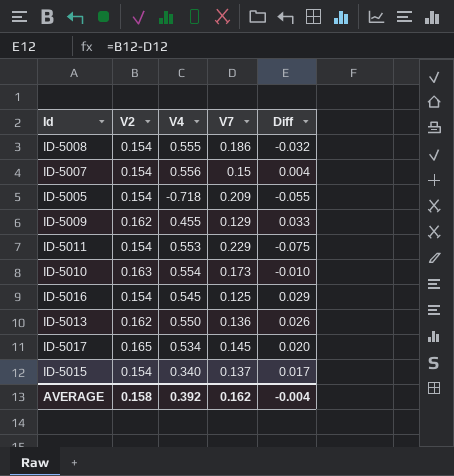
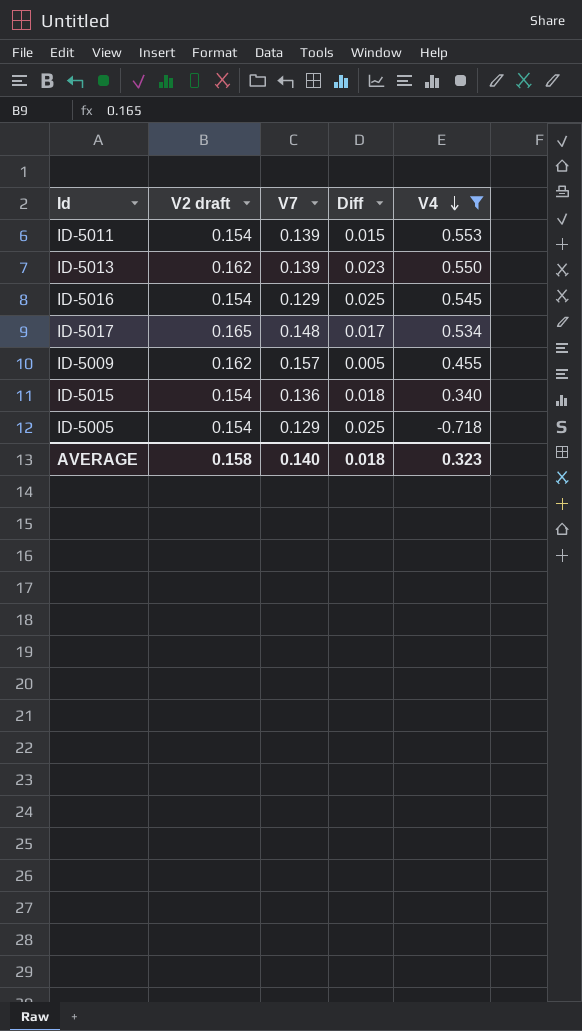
filter: none -> V4 <= 0.553
row order: none -> V4 descending
column name: V2 -> V2 draft
column V4 | position: 3 -> 5
ID-5011 | V7: 0.229 -> 0.139
ID-5011 | Diff: -0.075 -> 0.015
ID-5013 | V7: 0.136 -> 0.139
ID-5013 | Diff: 0.026 -> 0.023
ID-5016 | V7: 0.125 -> 0.129
ID-5016 | Diff: 0.029 -> 0.025
ID-5017 | V7: 0.145 -> 0.148
ID-5017 | Diff: 0.020 -> 0.017
ID-5009 | V7: 0.129 -> 0.157
ID-5009 | Diff: 0.033 -> 0.005
ID-5015 | V7: 0.137 -> 0.136
ID-5015 | Diff: 0.017 -> 0.018
ID-5005 | V7: 0.209 -> 0.129
ID-5005 | Diff: -0.055 -> 0.025
AVERAGE | V7: 0.162 -> 0.140
AVERAGE | Diff: -0.004 -> 0.018
AVERAGE | V4: 0.392 -> 0.323

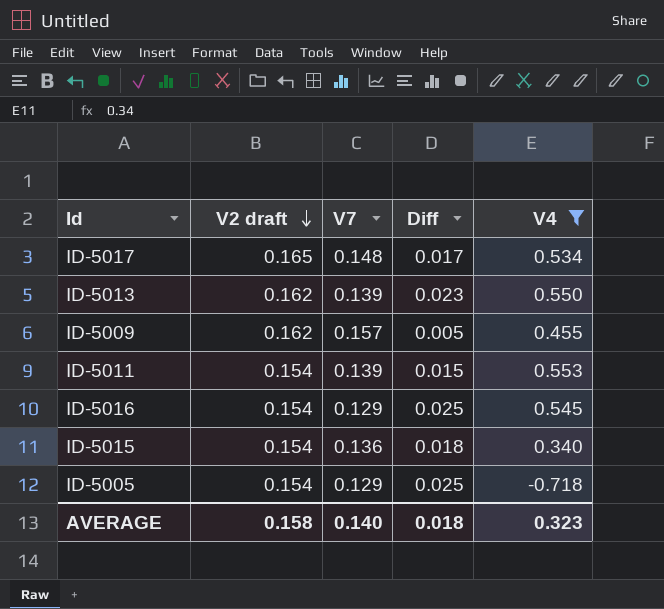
row order: V4 descending -> V2 draft descending

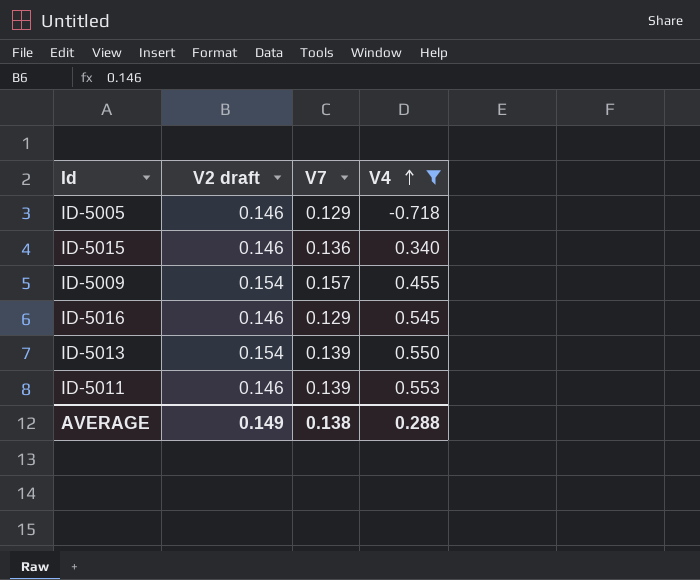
row order: V2 draft descending -> V4 ascending
column Diff | formula: [V2 draft] - [V7] -> none
row ID-5017: 0.165 | 0.148 | 0.017 | 0.534 -> none
ID-5005 | V2 draft: 0.154 -> 0.146
ID-5015 | V2 draft: 0.154 -> 0.146
ID-5009 | V2 draft: 0.162 -> 0.154
ID-5016 | V2 draft: 0.154 -> 0.146
ID-5013 | V2 draft: 0.162 -> 0.154
ID-5011 | V2 draft: 0.154 -> 0.146
AVERAGE | V2 draft: 0.158 -> 0.149
AVERAGE | V7: 0.140 -> 0.138
AVERAGE | V4: 0.323 -> 0.288

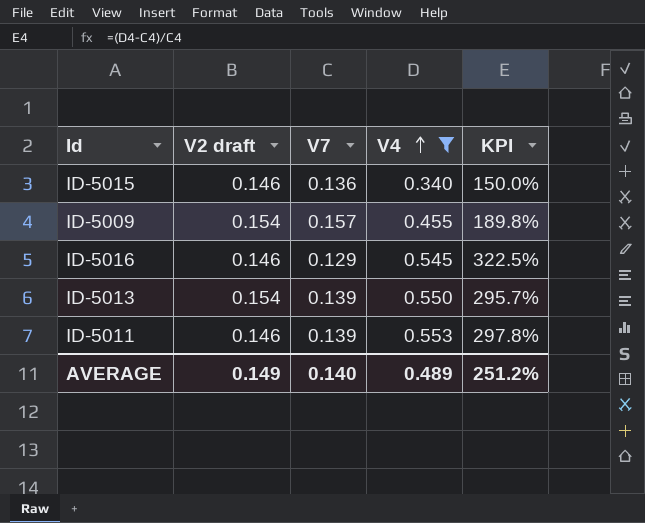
column KPI | formula: none -> ([V4] - [V7]) / [V7]
row ID-5005: 0.146 | 0.129 | -0.718 -> none
AVERAGE | V7: 0.138 -> 0.140
AVERAGE | V4: 0.288 -> 0.489

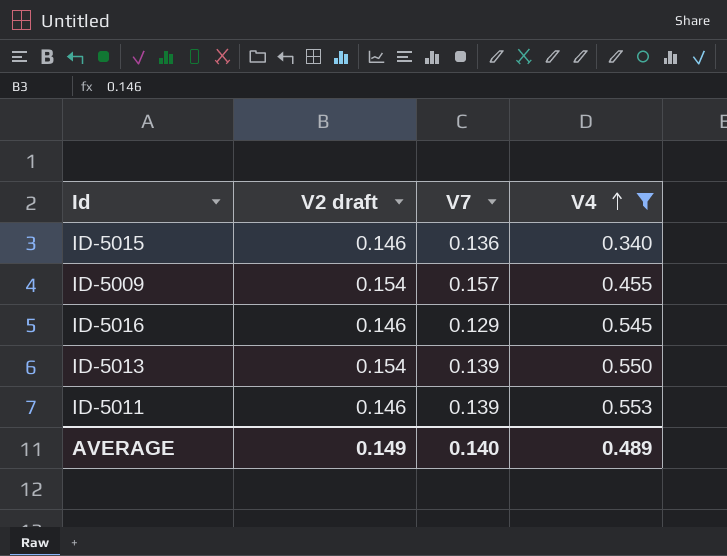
column KPI | formula: ([V4] - [V7]) / [V7] -> none

